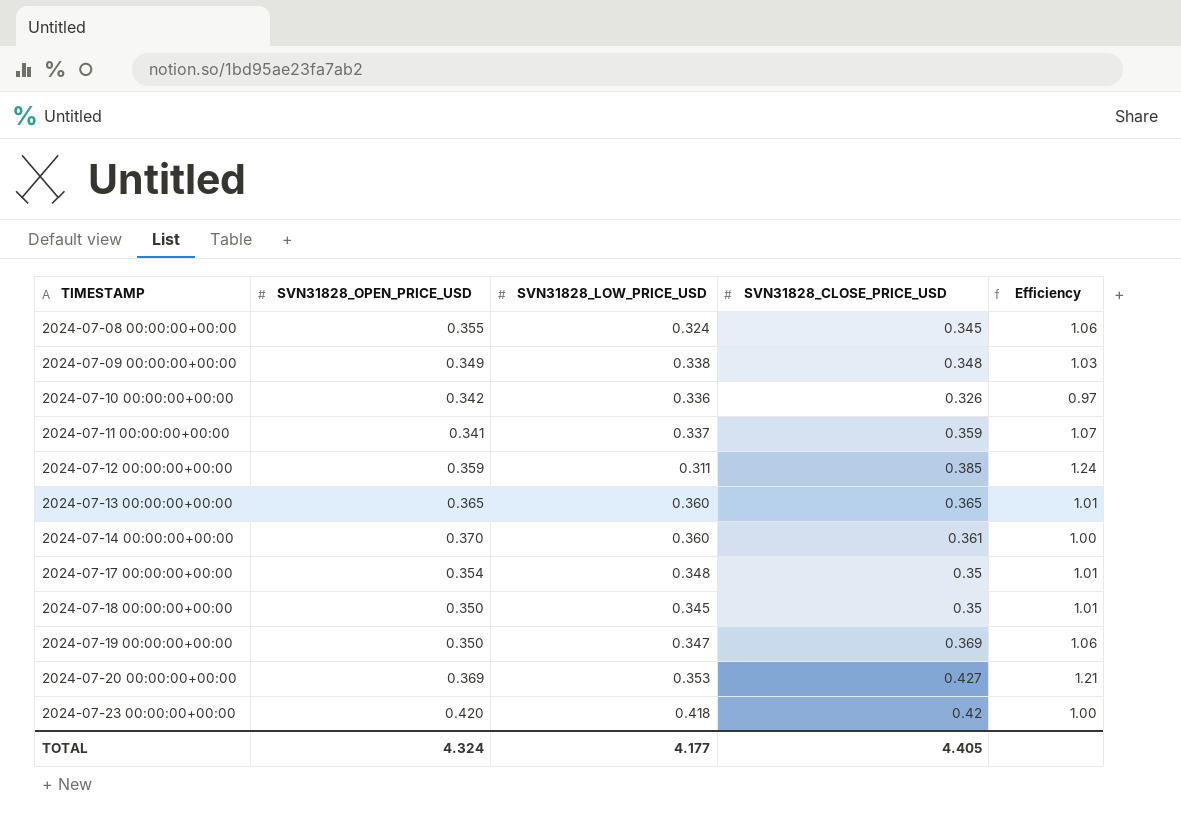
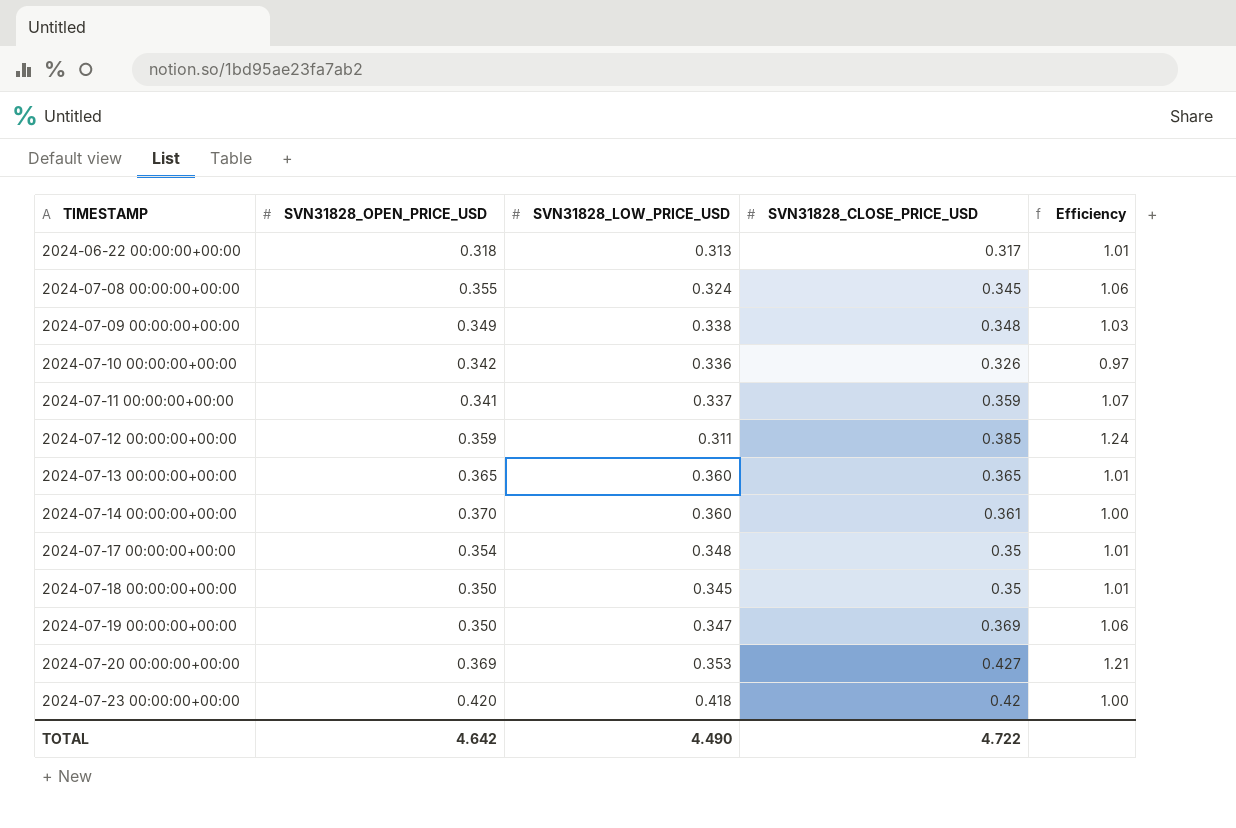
row 2024-06-22 00:00:00+00:00: none -> 0.318 | 0.313 | 0.317 | 1.01
TOTAL | SVN31828_OPEN_PRICE_USD: 4.324 -> 4.642
TOTAL | SVN31828_LOW_PRICE_USD: 4.177 -> 4.490
TOTAL | SVN31828_CLOSE_PRICE_USD: 4.405 -> 4.722

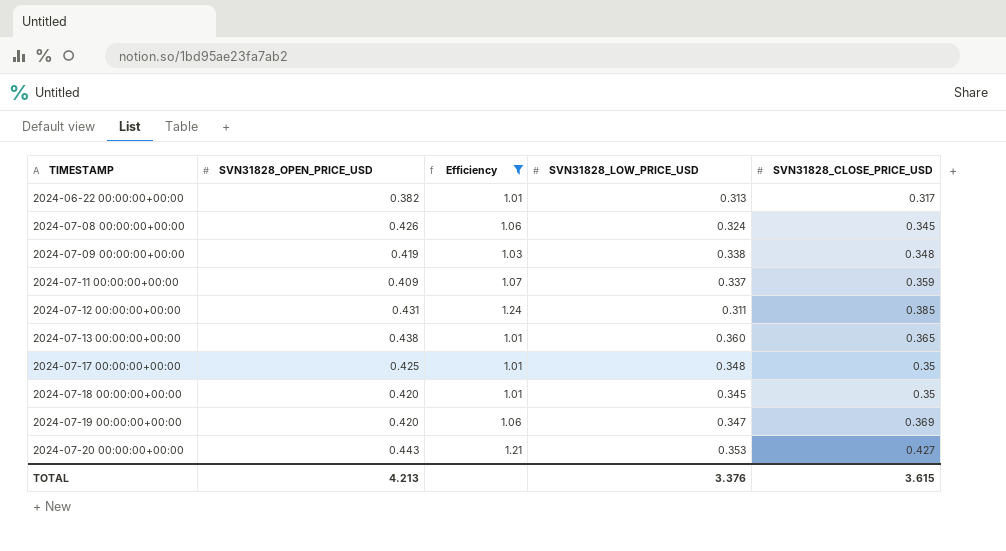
filter: none -> Efficiency >= 1.01
column Efficiency | position: 5 -> 3
2024-06-22 00:00:00+00:00 | SVN31828_OPEN_PRICE_USD: 0.318 -> 0.382
2024-07-08 00:00:00+00:00 | SVN31828_OPEN_PRICE_USD: 0.355 -> 0.426
2024-07-09 00:00:00+00:00 | SVN31828_OPEN_PRICE_USD: 0.349 -> 0.419
2024-07-11 00:00:00+00:00 | SVN31828_OPEN_PRICE_USD: 0.341 -> 0.409
2024-07-12 00:00:00+00:00 | SVN31828_OPEN_PRICE_USD: 0.359 -> 0.431
2024-07-13 00:00:00+00:00 | SVN31828_OPEN_PRICE_USD: 0.365 -> 0.438
2024-07-17 00:00:00+00:00 | SVN31828_OPEN_PRICE_USD: 0.354 -> 0.425
2024-07-18 00:00:00+00:00 | SVN31828_OPEN_PRICE_USD: 0.350 -> 0.420
2024-07-19 00:00:00+00:00 | SVN31828_OPEN_PRICE_USD: 0.350 -> 0.420
2024-07-20 00:00:00+00:00 | SVN31828_OPEN_PRICE_USD: 0.369 -> 0.443
TOTAL | SVN31828_OPEN_PRICE_USD: 4.642 -> 4.213
TOTAL | SVN31828_LOW_PRICE_USD: 4.490 -> 3.376
TOTAL | SVN31828_CLOSE_PRICE_USD: 4.722 -> 3.615

